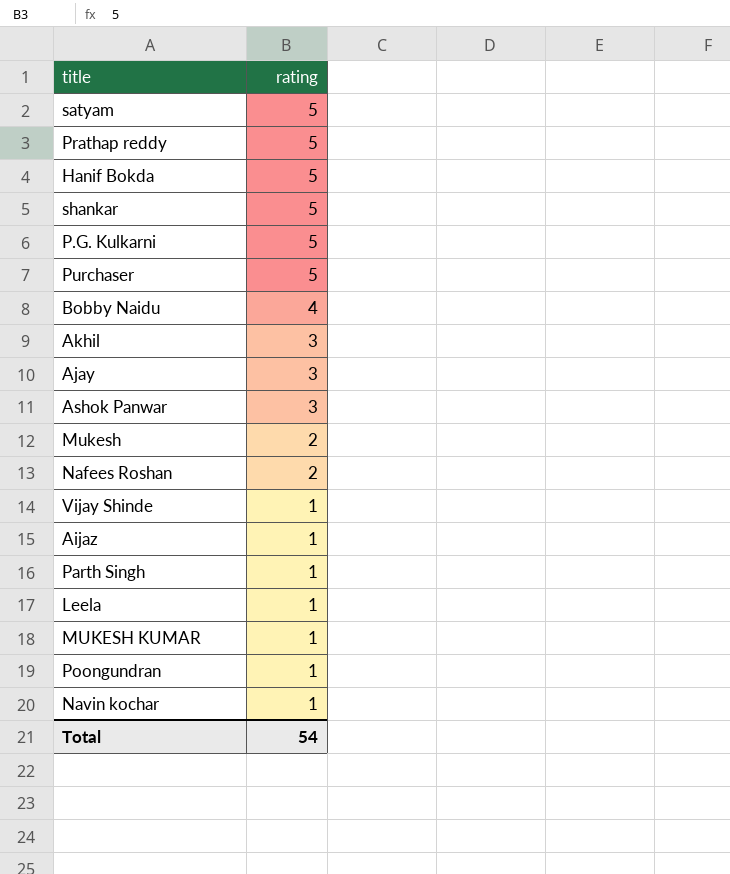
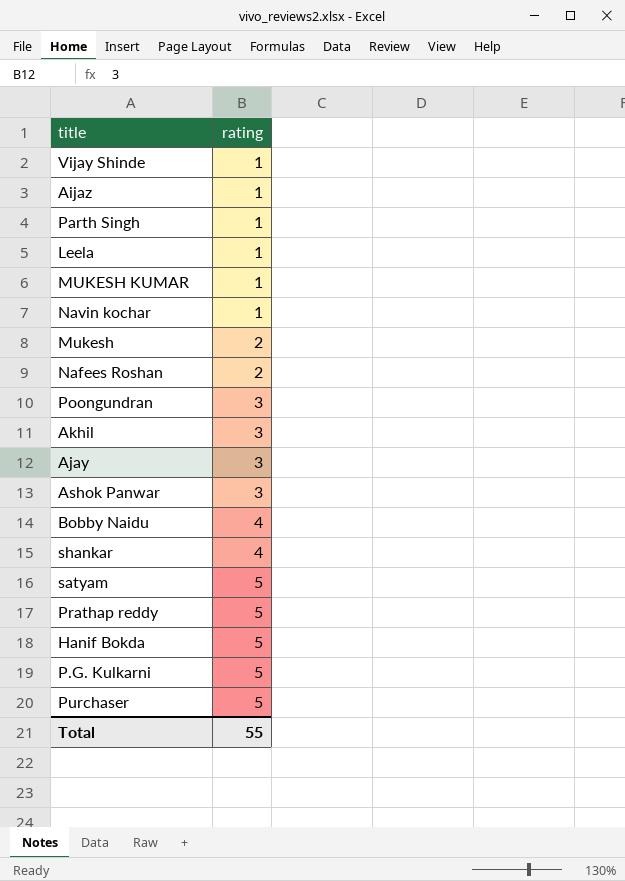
row order: rating descending -> rating ascending
Poongundran | rating: 1 -> 3
shankar | rating: 5 -> 4
Total | rating: 54 -> 55

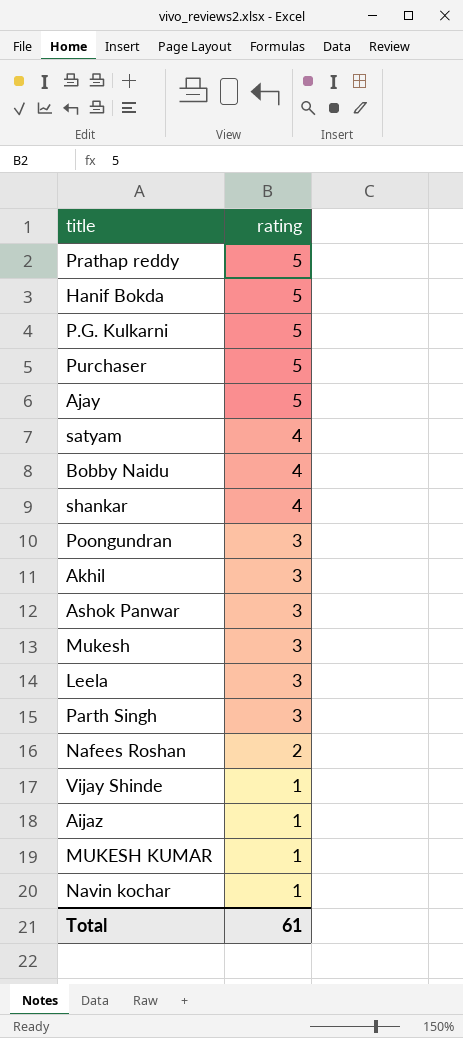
row order: rating ascending -> rating descending
Ajay | rating: 3 -> 5
satyam | rating: 5 -> 4
Mukesh | rating: 2 -> 3
Leela | rating: 1 -> 3
Parth Singh | rating: 1 -> 3
Total | rating: 55 -> 61

